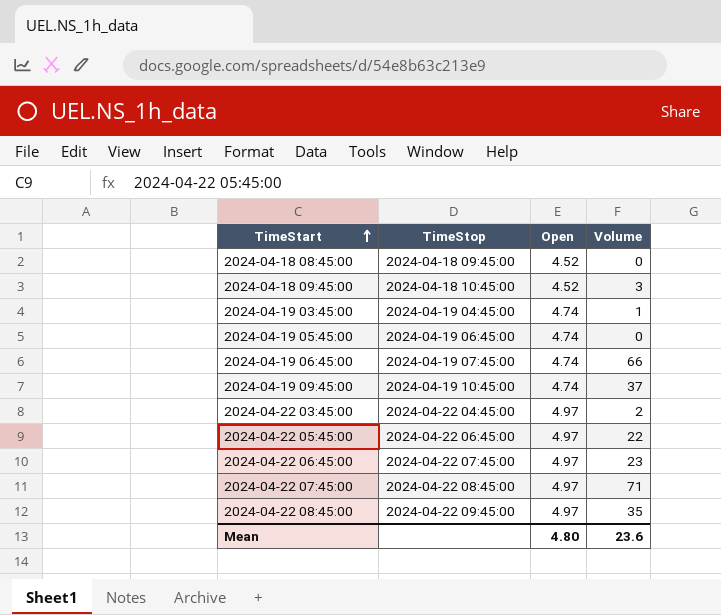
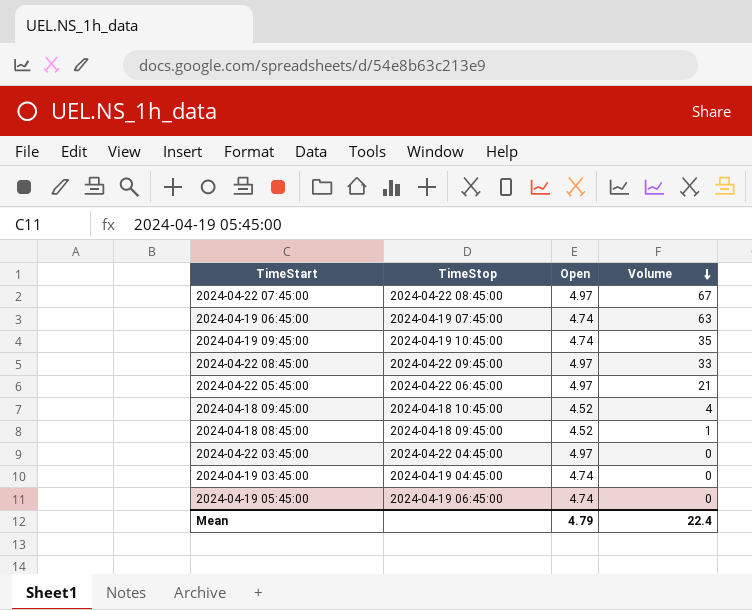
row order: TimeStart ascending -> Volume descending
row 2024-04-22 06:45:00: 2024-04-22 07:45:00 | 4.97 | 23 -> none
2024-04-22 07:45:00 | Volume: 71 -> 67
2024-04-19 06:45:00 | Volume: 66 -> 63
2024-04-19 09:45:00 | Volume: 37 -> 35
2024-04-22 08:45:00 | Volume: 35 -> 33
2024-04-22 05:45:00 | Volume: 22 -> 21
2024-04-18 09:45:00 | Volume: 3 -> 4
2024-04-18 08:45:00 | Volume: 0 -> 1
2024-04-22 03:45:00 | Volume: 2 -> 0
2024-04-19 03:45:00 | Volume: 1 -> 0
Mean | Open: 4.80 -> 4.79
Mean | Volume: 23.6 -> 22.4

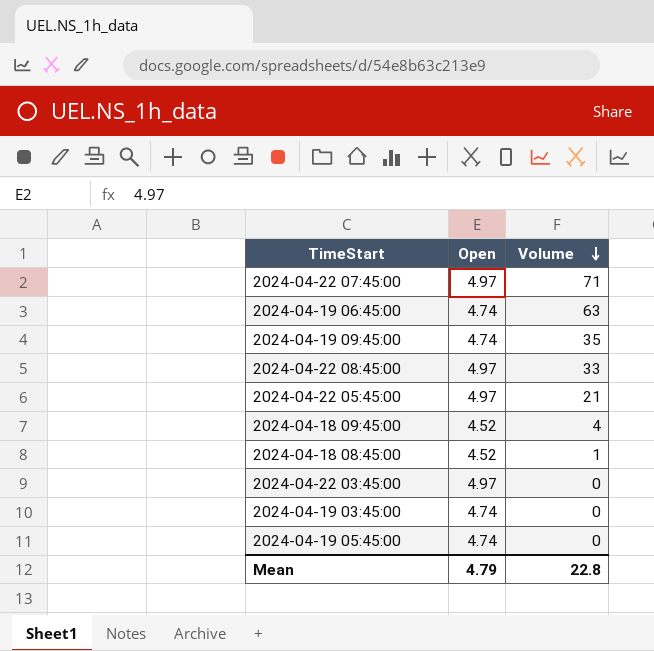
column TimeStop | position: 2 -> none
2024-04-22 07:45:00 | Volume: 67 -> 71
Mean | Volume: 22.4 -> 22.8

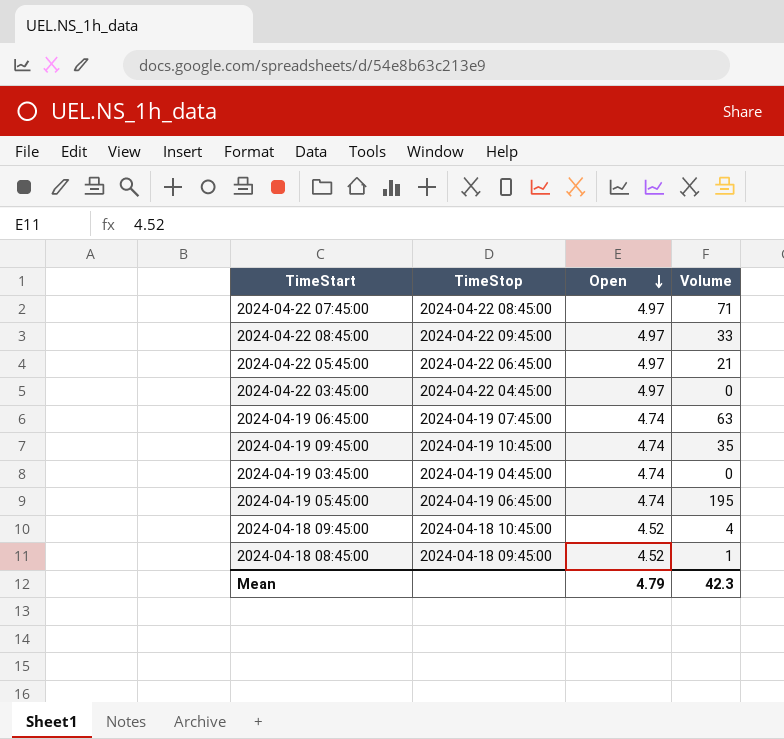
row order: Volume descending -> Open descending
column TimeStop | position: none -> 2
2024-04-19 05:45:00 | Volume: 0 -> 195
Mean | Volume: 22.8 -> 42.3

